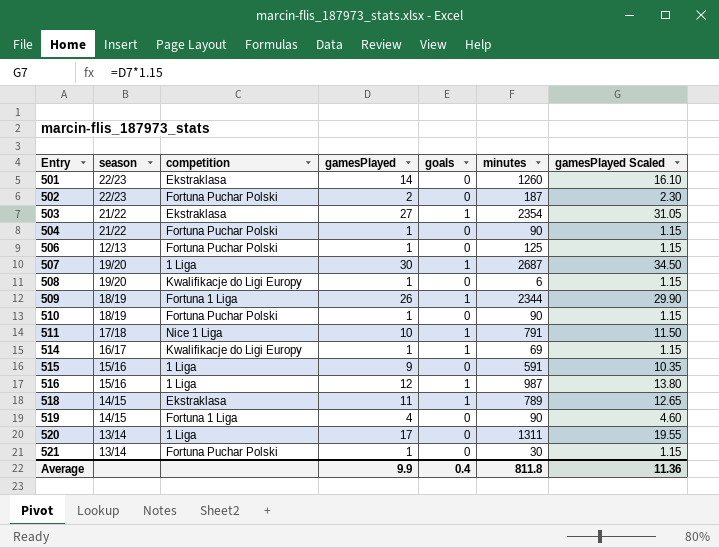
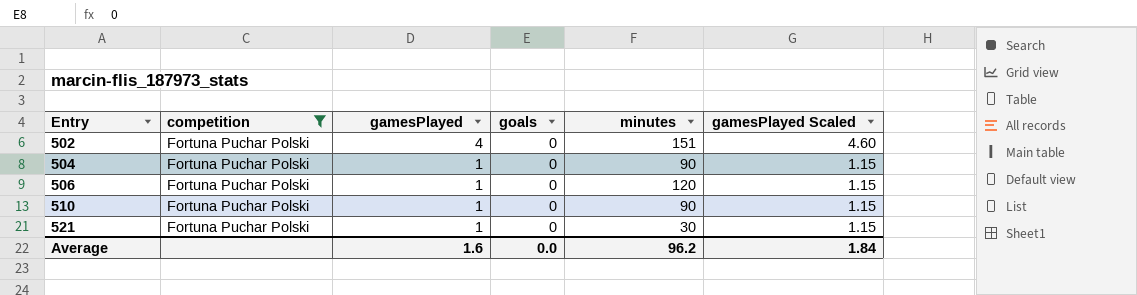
filter: none -> competition = Fortuna Puchar Polski
column season | position: 2 -> none
502 | gamesPlayed: 2 -> 4
502 | minutes: 187 -> 151
502 | gamesPlayed Scaled: 2.30 -> 4.60
506 | minutes: 125 -> 120
Average | gamesPlayed: 9.9 -> 1.6
Average | goals: 0.4 -> 0.0
Average | minutes: 811.8 -> 96.2
Average | gamesPlayed Scaled: 11.36 -> 1.84

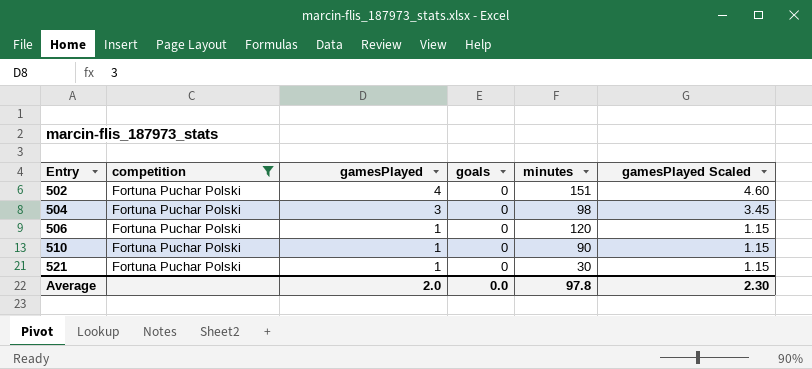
504 | gamesPlayed: 1 -> 3
504 | minutes: 90 -> 98
504 | gamesPlayed Scaled: 1.15 -> 3.45
Average | gamesPlayed: 1.6 -> 2.0
Average | minutes: 96.2 -> 97.8
Average | gamesPlayed Scaled: 1.84 -> 2.30

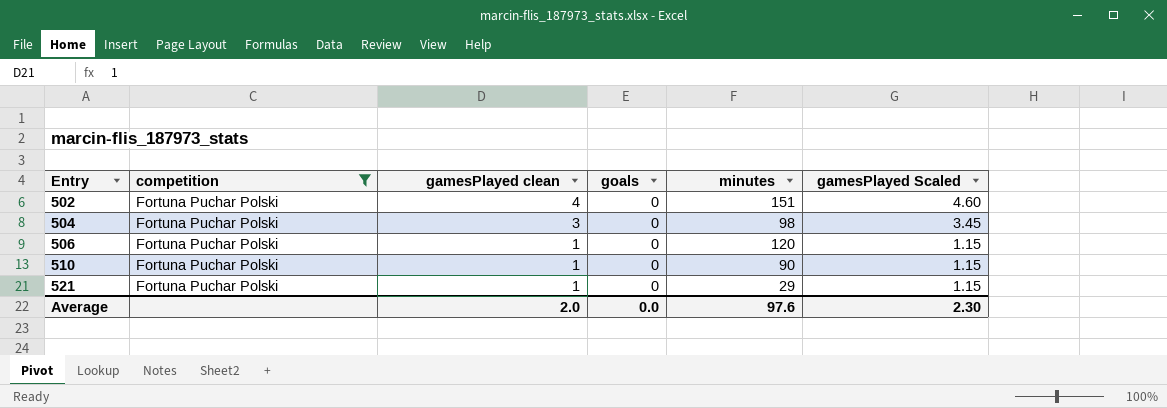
column name: gamesPlayed -> gamesPlayed clean
521 | minutes: 30 -> 29
Average | minutes: 97.8 -> 97.6

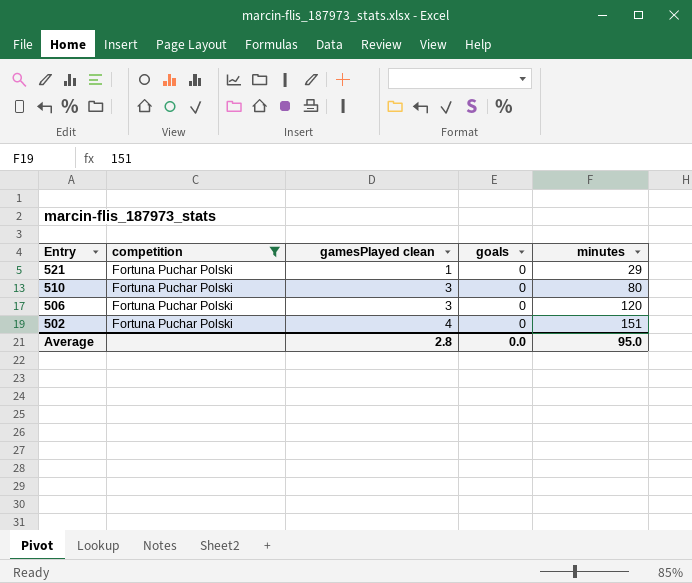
row order: Entry ascending -> Entry descending
column gamesPlayed Scaled | formula: [gamesPlayed clean] * 1.15 -> none
row 504: Fortuna Puchar Polski | 3 | 0 | 98 | 3.45 -> none
510 | gamesPlayed clean: 1 -> 3
510 | minutes: 90 -> 80
506 | gamesPlayed clean: 1 -> 3
Average | gamesPlayed clean: 2.0 -> 2.8
Average | minutes: 97.6 -> 95.0

